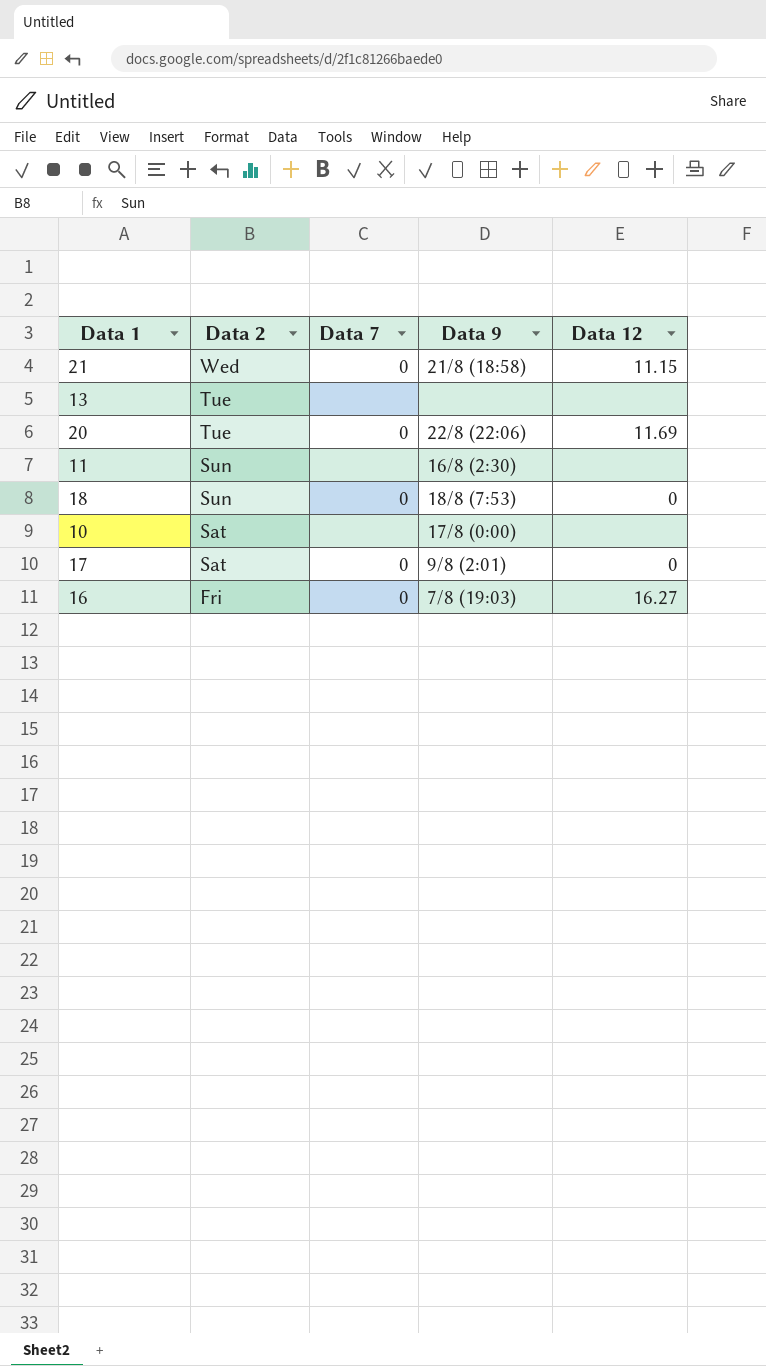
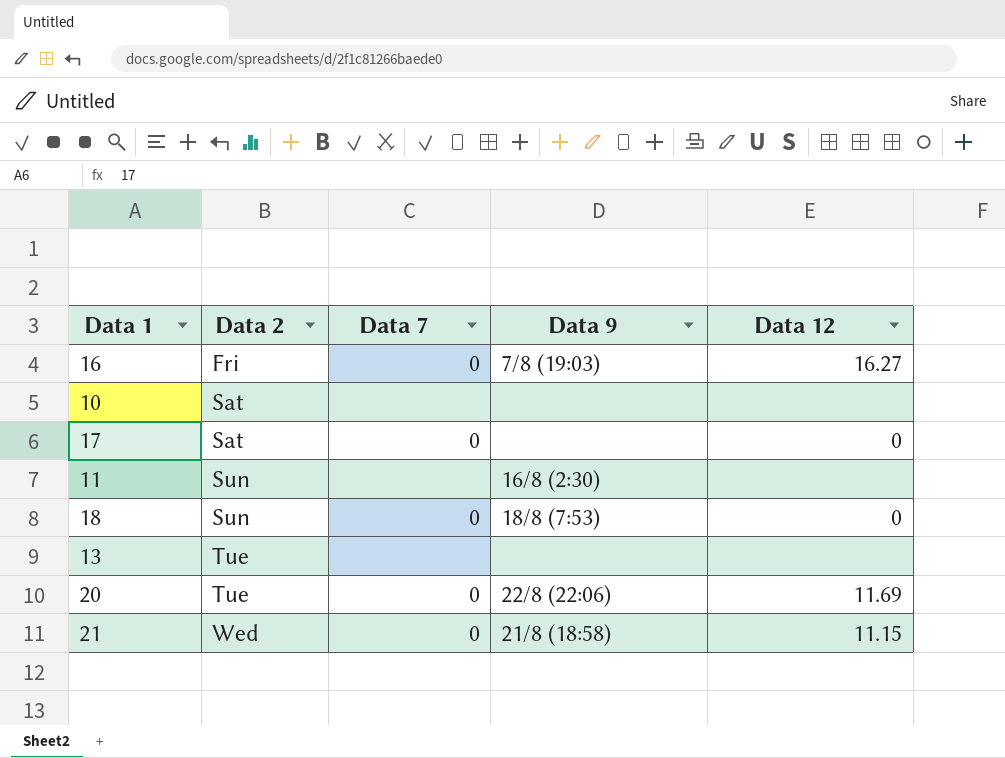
row order: Data 2 descending -> Data 2 ascending
10 | Data 9: 17/8 (0:00) -> none
17 | Data 9: 9/8 (2:01) -> none

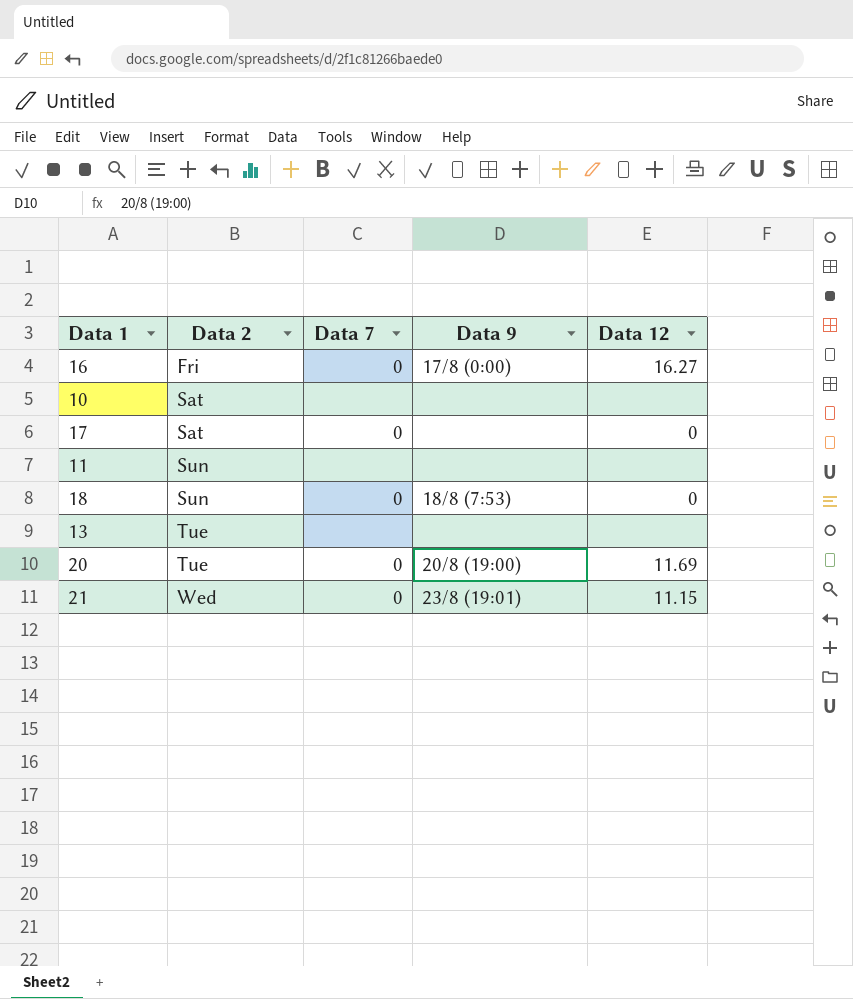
16 | Data 9: 7/8 (19:03) -> 17/8 (0:00)
11 | Data 9: 16/8 (2:30) -> none
20 | Data 9: 22/8 (22:06) -> 20/8 (19:00)
21 | Data 9: 21/8 (18:58) -> 23/8 (19:01)

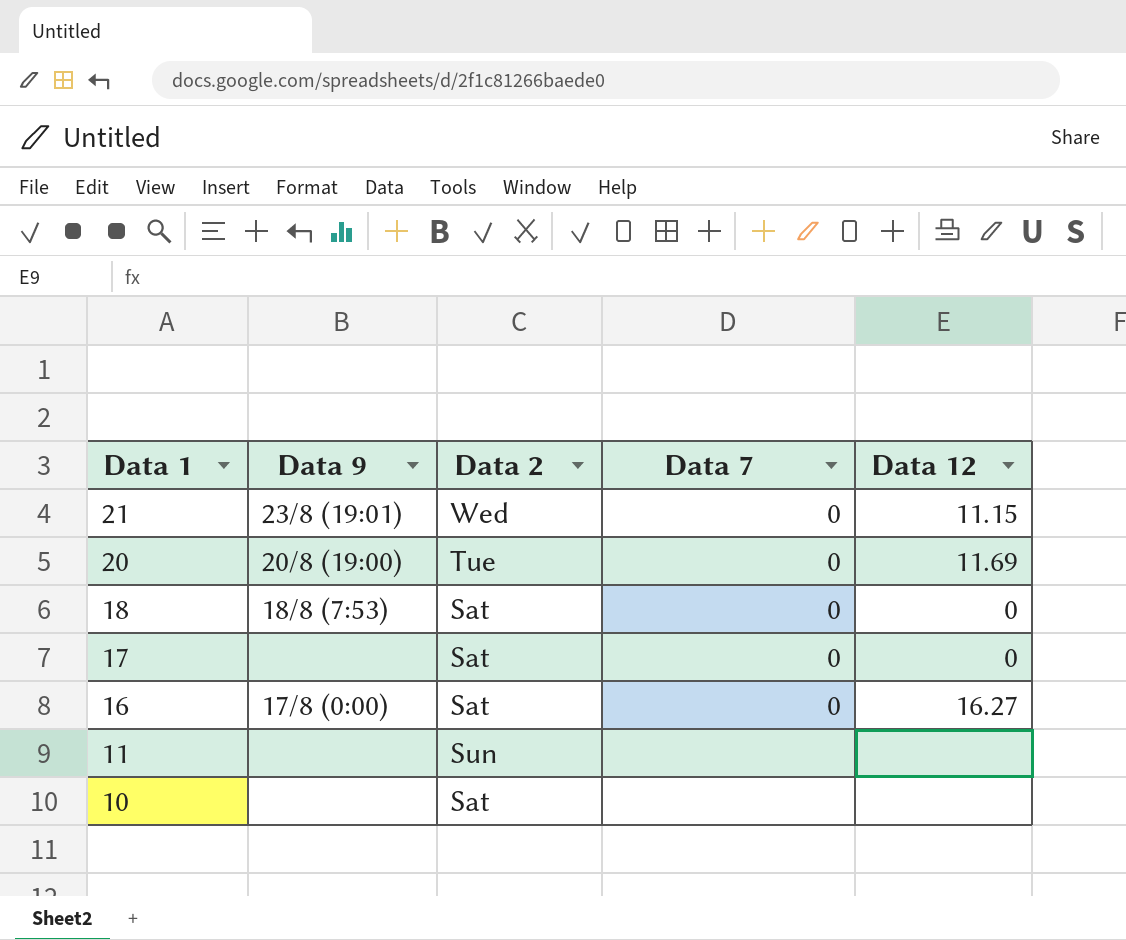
row order: Data 2 ascending -> Data 1 descending
column Data 9 | position: 4 -> 2
row 13: Tue | none | none | none -> none
18 | Data 2: Sun -> Sat
16 | Data 2: Fri -> Sat

